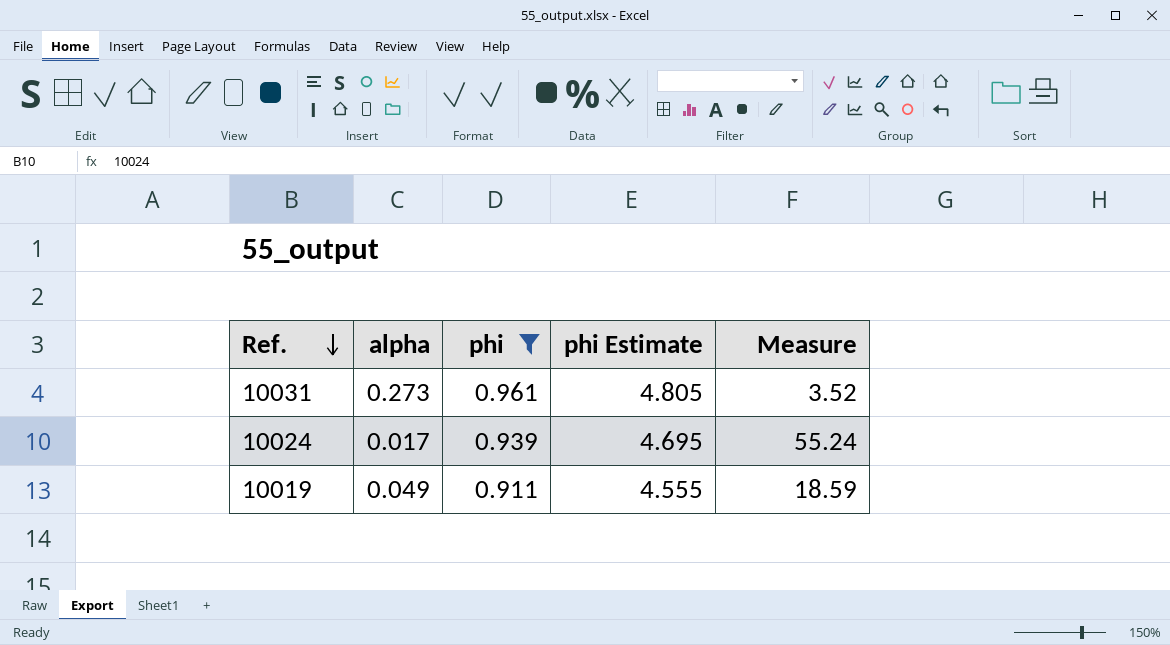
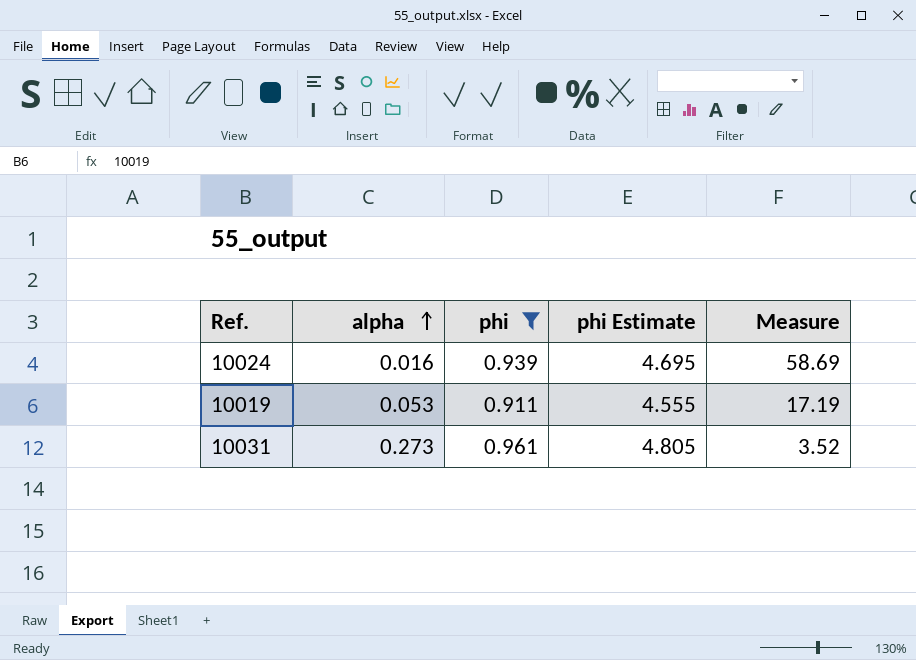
row order: Ref. descending -> alpha ascending
10024 | alpha: 0.017 -> 0.016
10024 | Measure: 55.24 -> 58.69
10019 | alpha: 0.049 -> 0.053
10019 | Measure: 18.59 -> 17.19

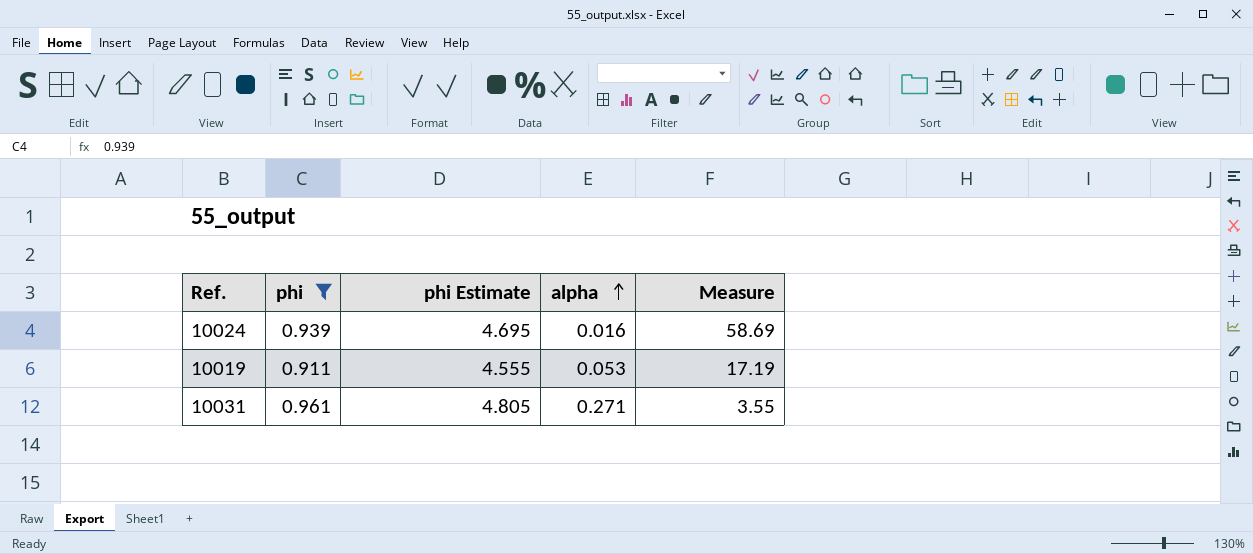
column alpha | position: 2 -> 4
10031 | alpha: 0.273 -> 0.271
10031 | Measure: 3.52 -> 3.55

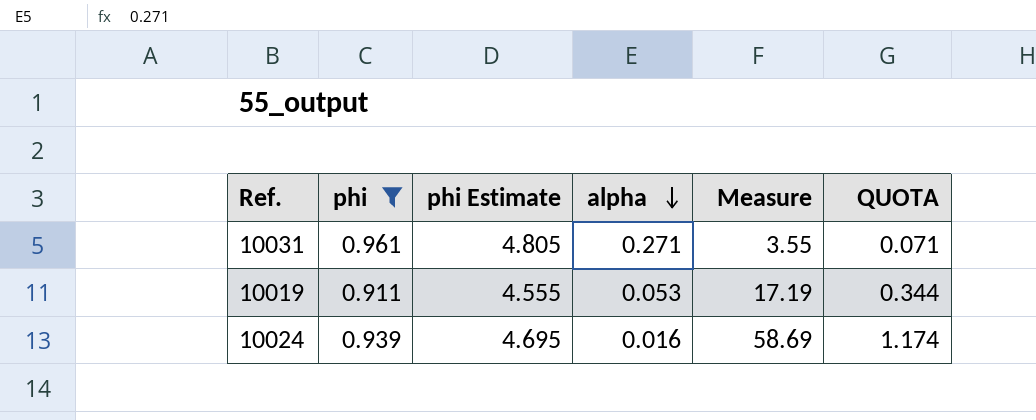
row order: alpha ascending -> alpha descending
column QUOTA | formula: none -> [Measure] * 0.02

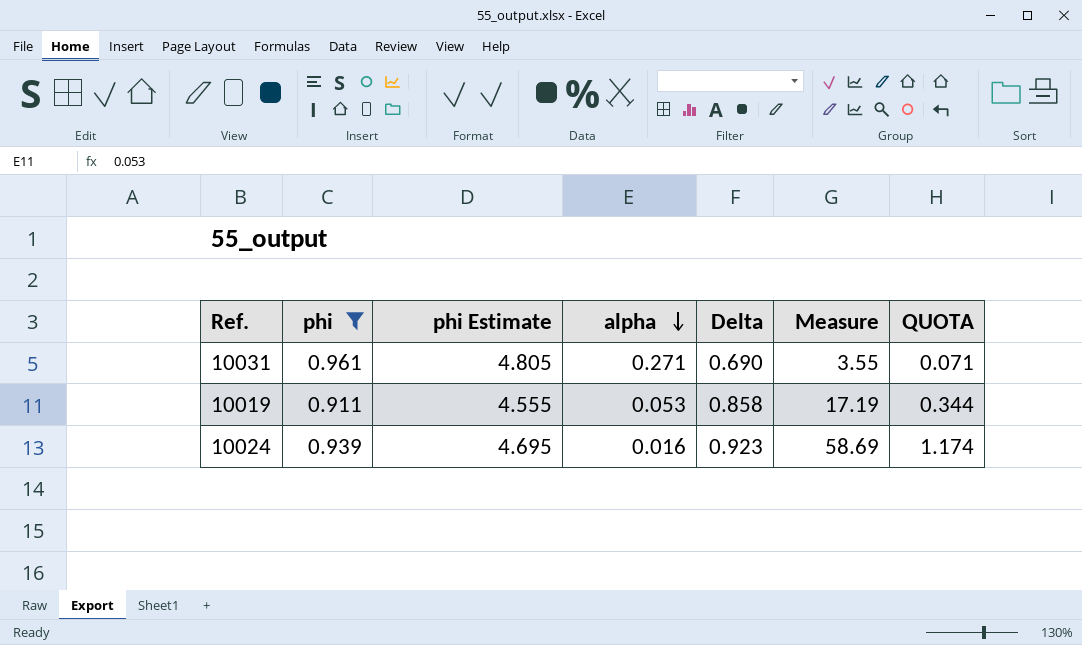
column Delta | formula: none -> [phi] - [alpha]

